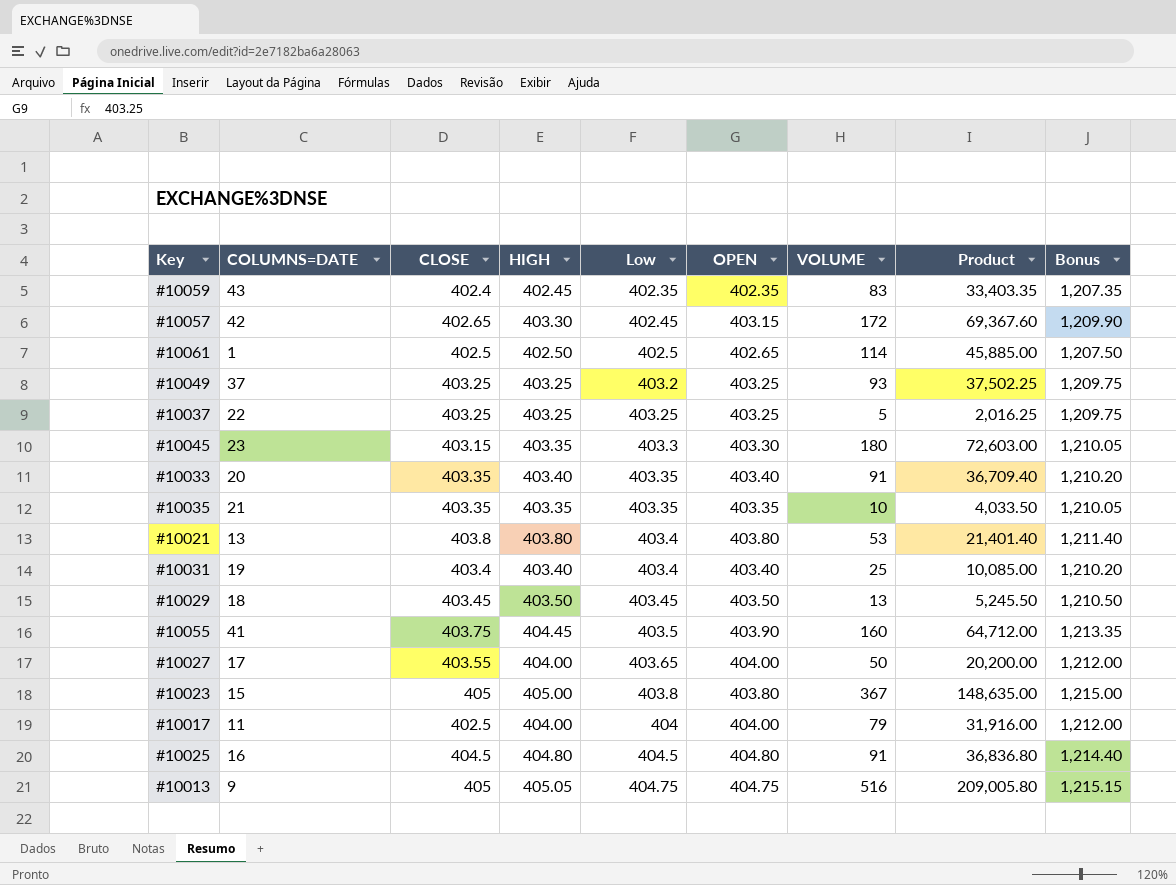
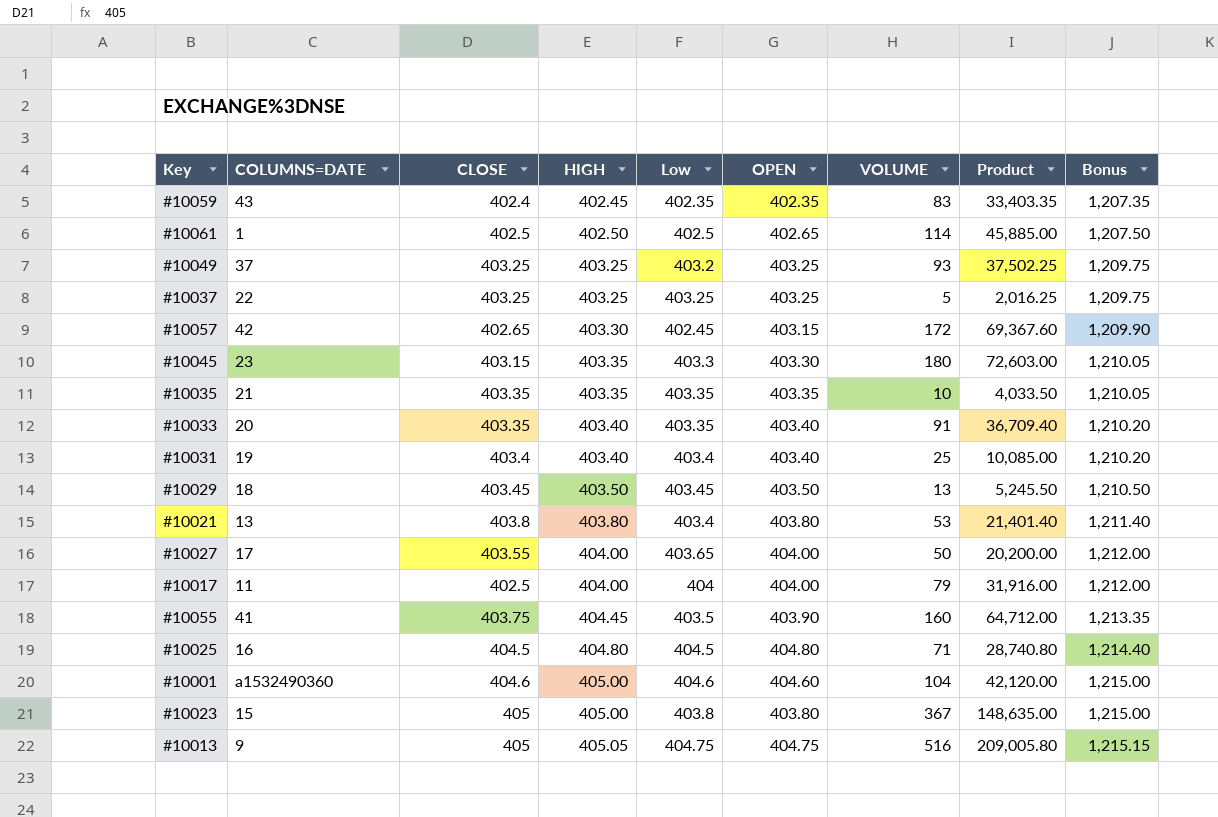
row order: Low ascending -> HIGH ascending
#10025 | VOLUME: 91 -> 71
#10025 | Product: 36,836.80 -> 28,740.80
row #10001: none -> a1532490360 | 404.6 | 405.00 | 404.6 | 404.60 | 104 | 42,120.00 | 1,215.00

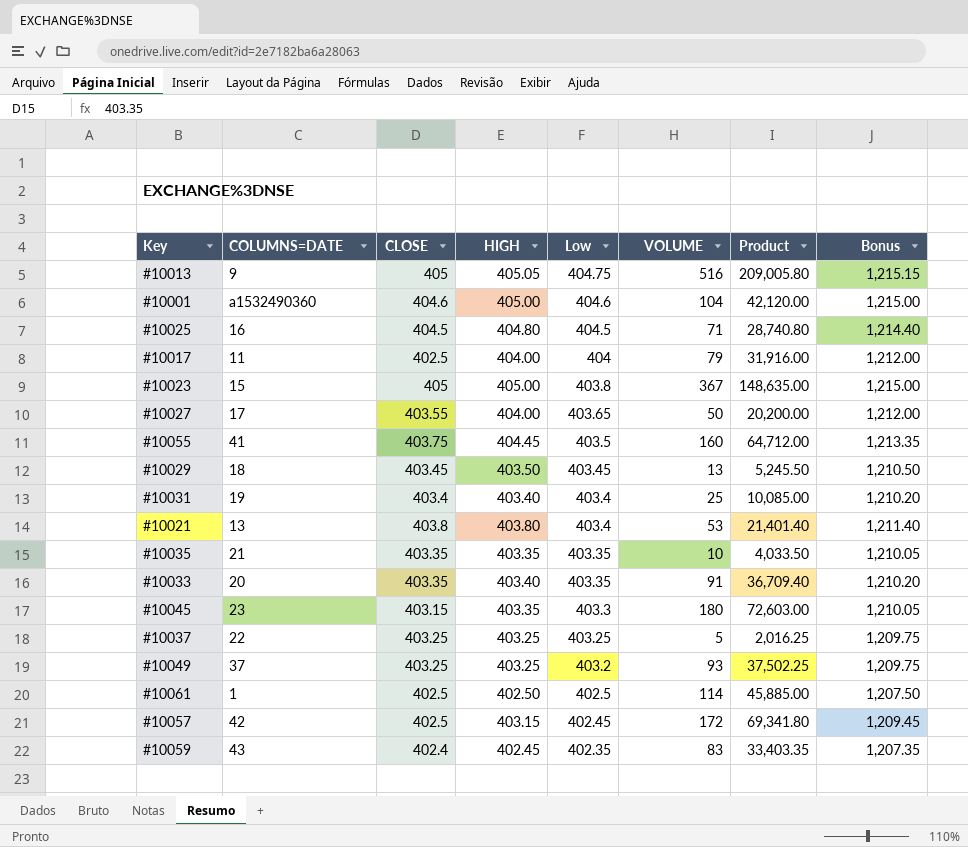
row order: HIGH ascending -> Low descending
column OPEN | position: 6 -> none
#10057 | CLOSE: 402.65 -> 402.5
#10057 | HIGH: 403.30 -> 403.15
#10057 | Product: 69,367.60 -> 69,341.80
#10057 | Bonus: 1,209.90 -> 1,209.45

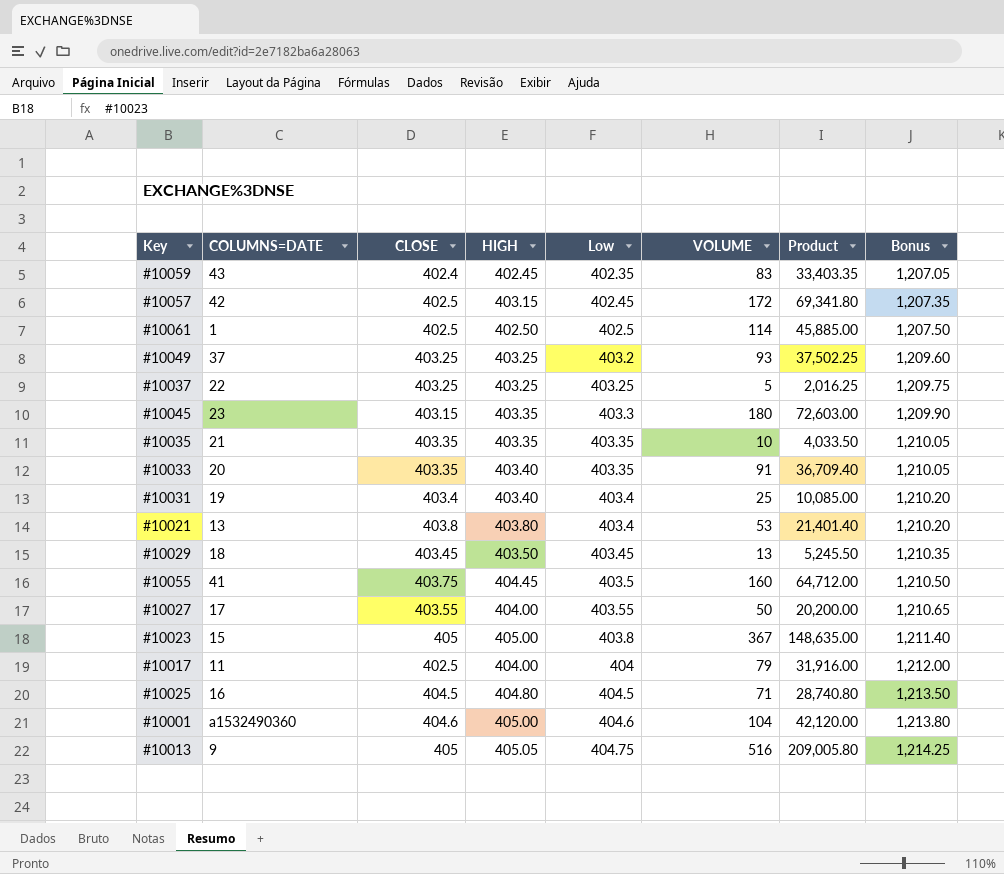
row order: Low descending -> Low ascending
column Bonus | formula: [HIGH] * 3 -> [Low] * 3
#10027 | Low: 403.65 -> 403.55

